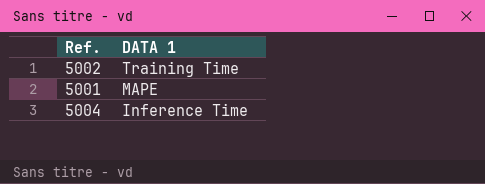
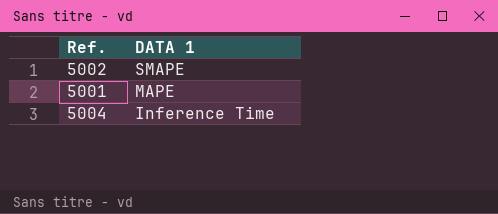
5002 | DATA 1: Training Time -> SMAPE

